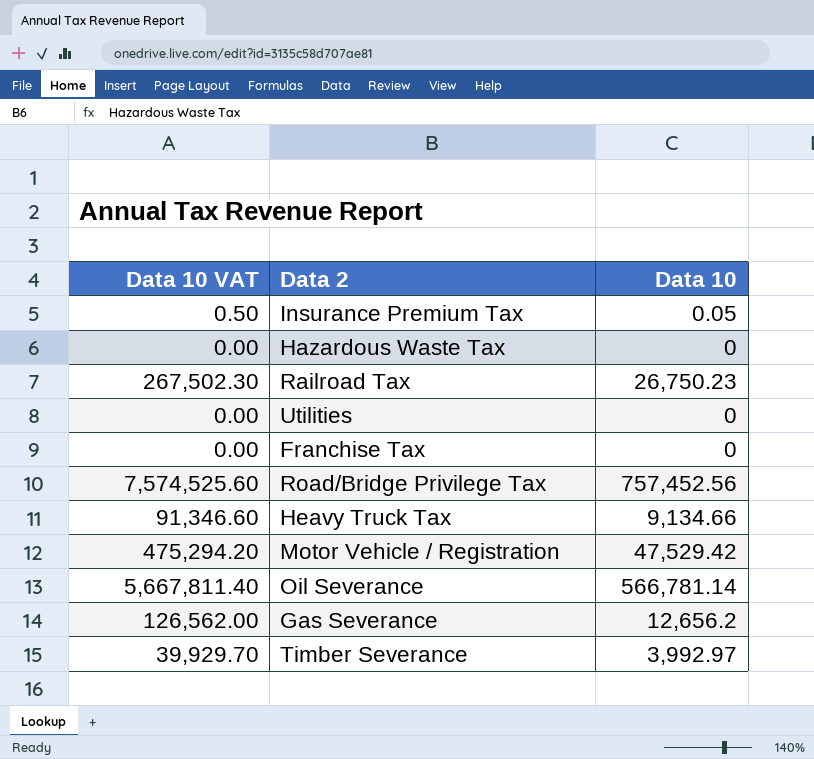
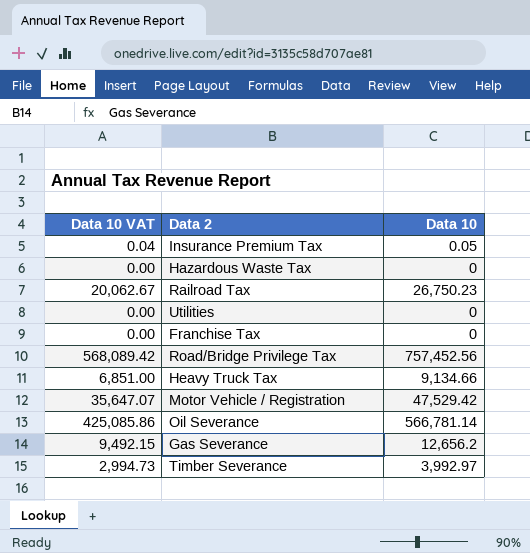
column Data 10 VAT | formula: [Data 10] * 10 -> [Data 10] * 0.75

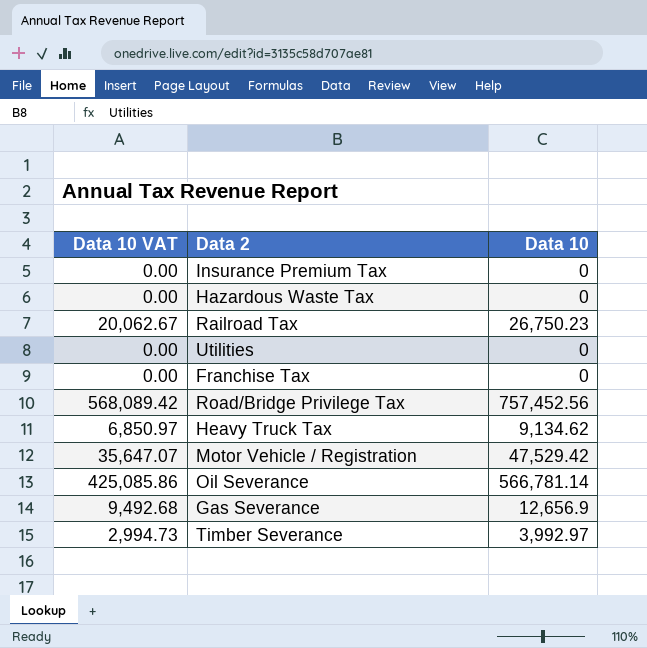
Insurance Premium Tax | Data 10 VAT: 0.04 -> 0.00
Insurance Premium Tax | Data 10: 0.05 -> 0
Heavy Truck Tax | Data 10 VAT: 6,851.00 -> 6,850.97
Heavy Truck Tax | Data 10: 9,134.66 -> 9,134.62
Gas Severance | Data 10 VAT: 9,492.15 -> 9,492.68
Gas Severance | Data 10: 12,656.2 -> 12,656.9

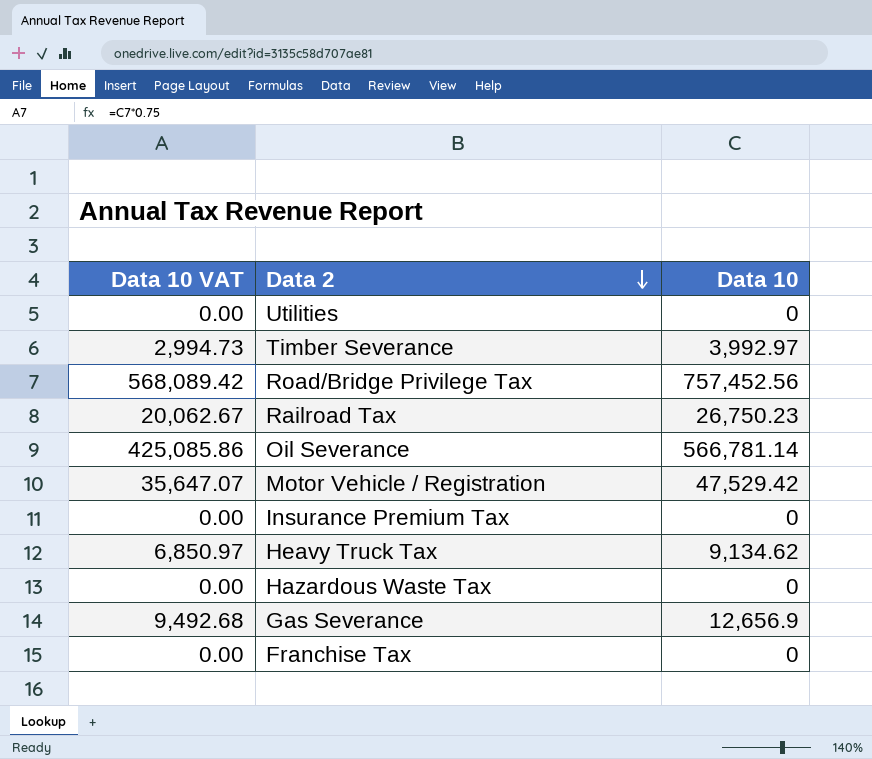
row order: none -> Data 2 descending

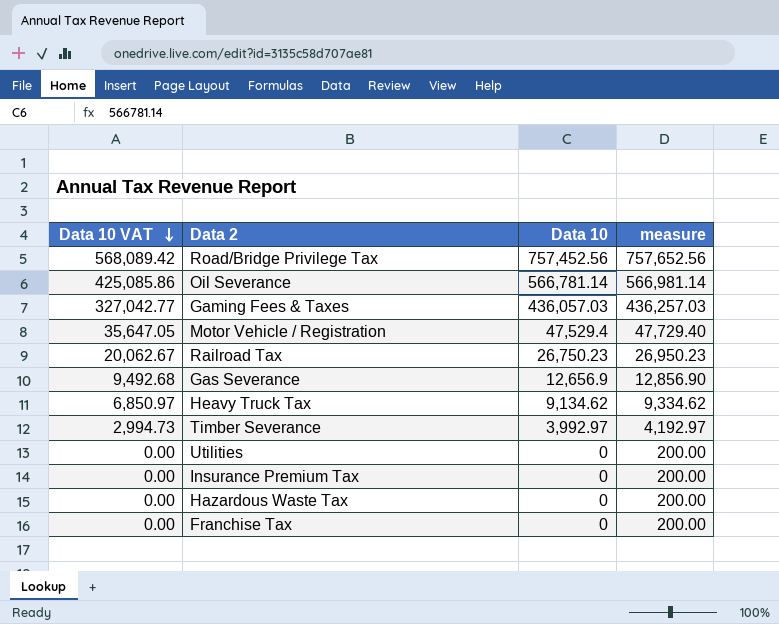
row order: Data 2 descending -> Data 10 VAT descending
column measure | formula: none -> [Data 10] + 200
row Gaming Fees & Taxes: none -> 327,042.77 | 436,057.03 | 436,257.03
Motor Vehicle / Registration | Data 10 VAT: 35,647.07 -> 35,647.05
Motor Vehicle / Registration | Data 10: 47,529.42 -> 47,529.4

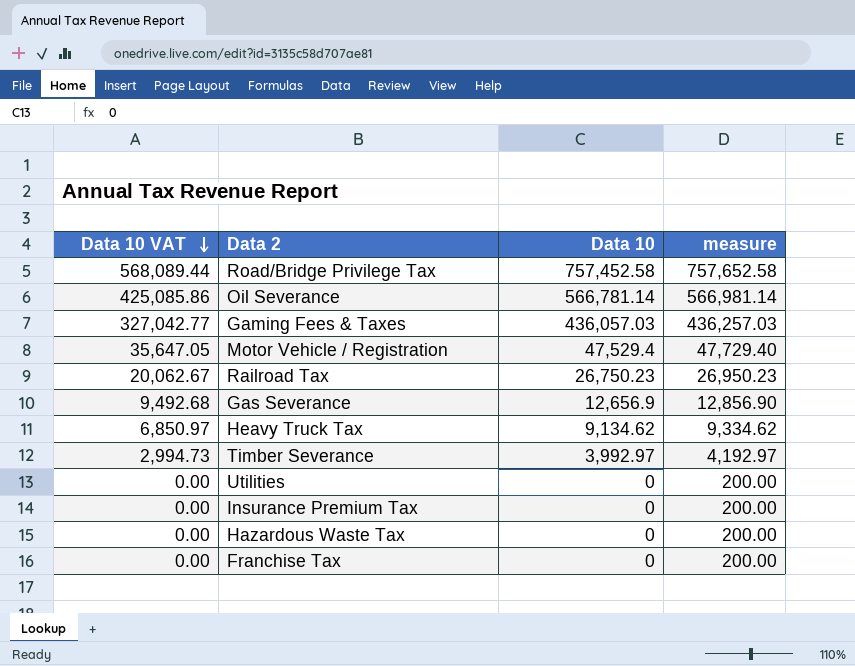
Road/Bridge Privilege Tax | Data 10 VAT: 568,089.42 -> 568,089.44
Road/Bridge Privilege Tax | Data 10: 757,452.56 -> 757,452.58
Road/Bridge Privilege Tax | measure: 757,652.56 -> 757,652.58

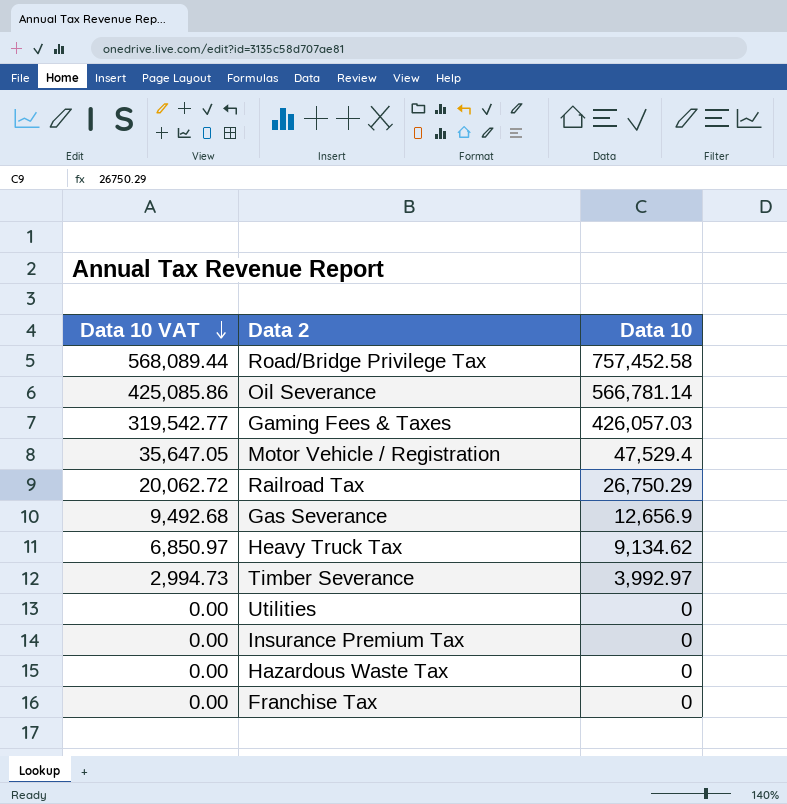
column measure | formula: [Data 10] + 200 -> none
Gaming Fees & Taxes | Data 10 VAT: 327,042.77 -> 319,542.77
Gaming Fees & Taxes | Data 10: 436,057.03 -> 426,057.03
Railroad Tax | Data 10 VAT: 20,062.67 -> 20,062.72
Railroad Tax | Data 10: 26,750.23 -> 26,750.29

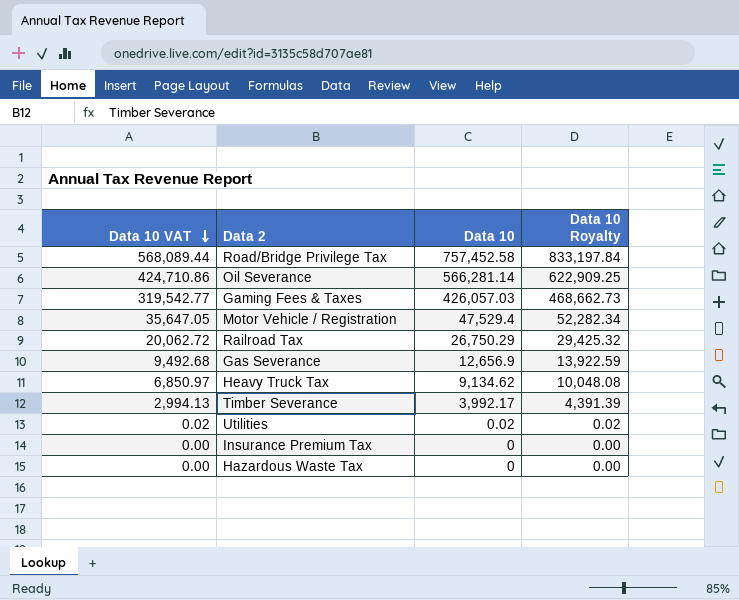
column Data 10 Royalty | formula: none -> [Data 10] * 1.1
row Franchise Tax: 0.00 | 0 -> none
Oil Severance | Data 10 VAT: 425,085.86 -> 424,710.86
Oil Severance | Data 10: 566,781.14 -> 566,281.14
Timber Severance | Data 10 VAT: 2,994.73 -> 2,994.13
Timber Severance | Data 10: 3,992.97 -> 3,992.17
Utilities | Data 10 VAT: 0.00 -> 0.02
Utilities | Data 10: 0 -> 0.02

